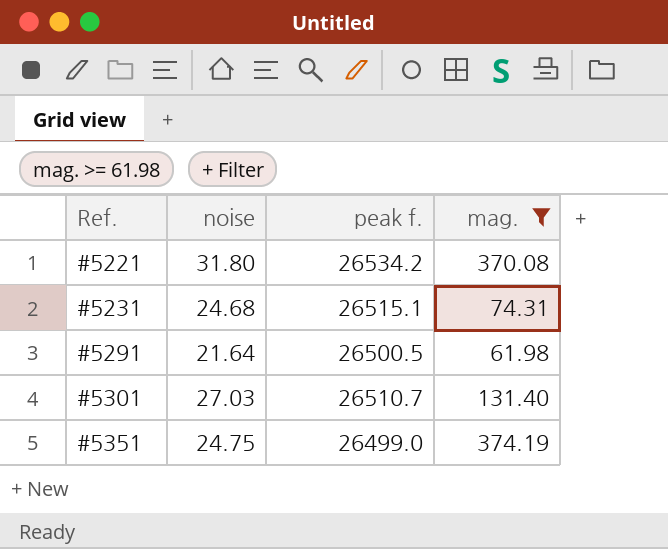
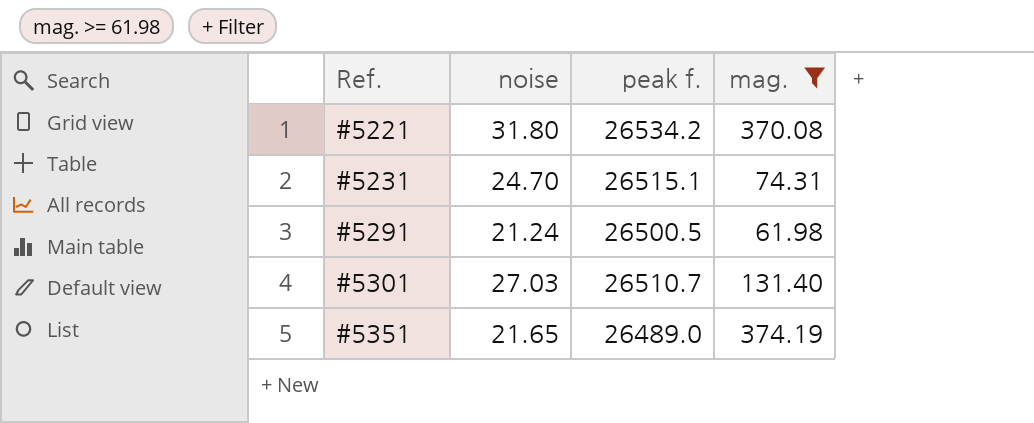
#5231 | noise: 24.68 -> 24.70
#5291 | noise: 21.64 -> 21.24
#5351 | noise: 24.75 -> 21.65
#5351 | peak f.: 26499.0 -> 26489.0

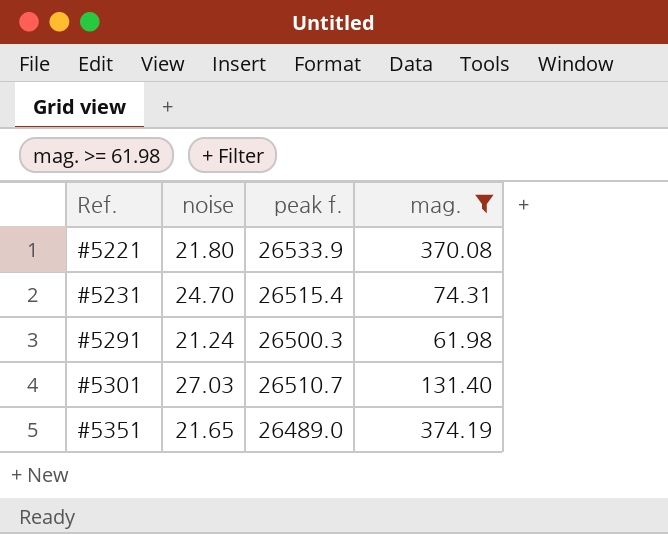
#5221 | noise: 31.80 -> 21.80
#5221 | peak f.: 26534.2 -> 26533.9
#5231 | peak f.: 26515.1 -> 26515.4
#5291 | peak f.: 26500.5 -> 26500.3

